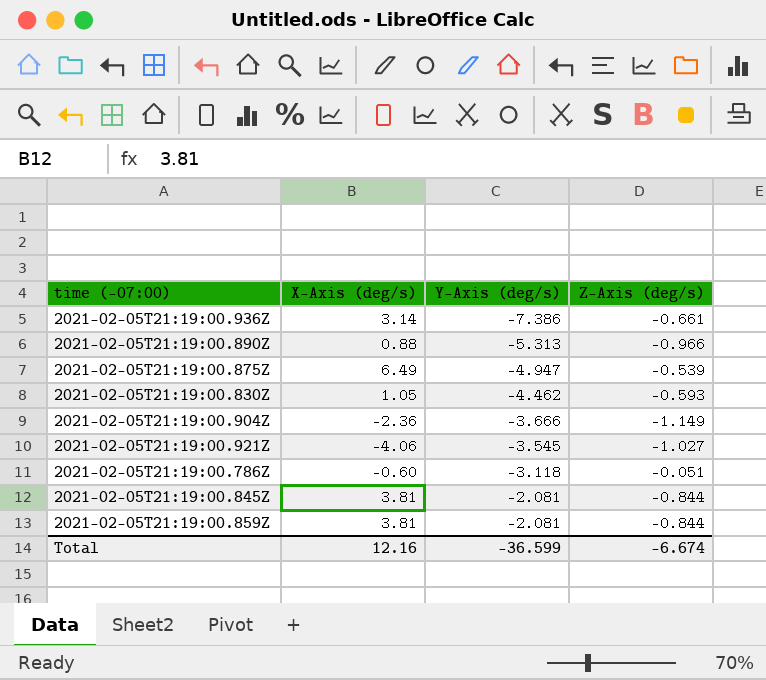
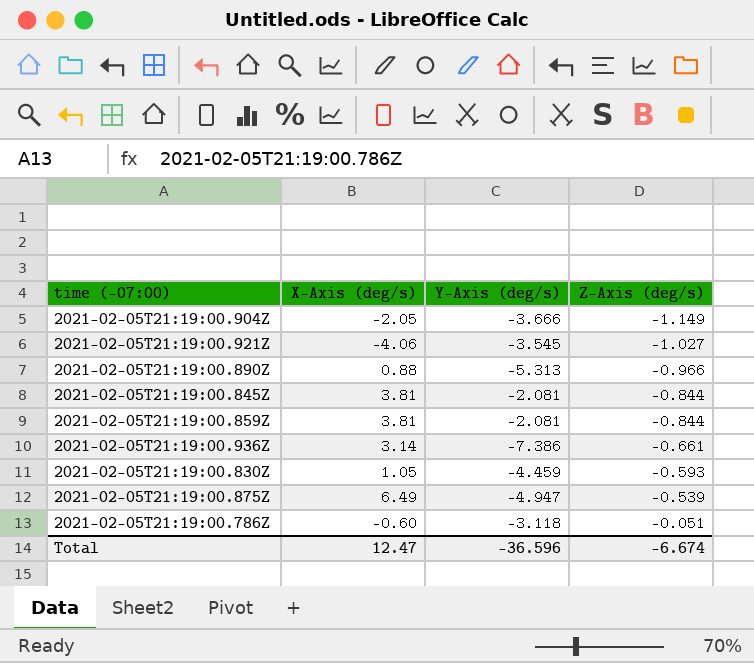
row order: Y-Axis (deg/s) ascending -> Z-Axis (deg/s) ascending
2021-02-05T21:19:00.904Z | X-Axis (deg/s): -2.36 -> -2.05
2021-02-05T21:19:00.830Z | Y-Axis (deg/s): -4.462 -> -4.459
Total | X-Axis (deg/s): 12.16 -> 12.47
Total | Y-Axis (deg/s): -36.599 -> -36.596

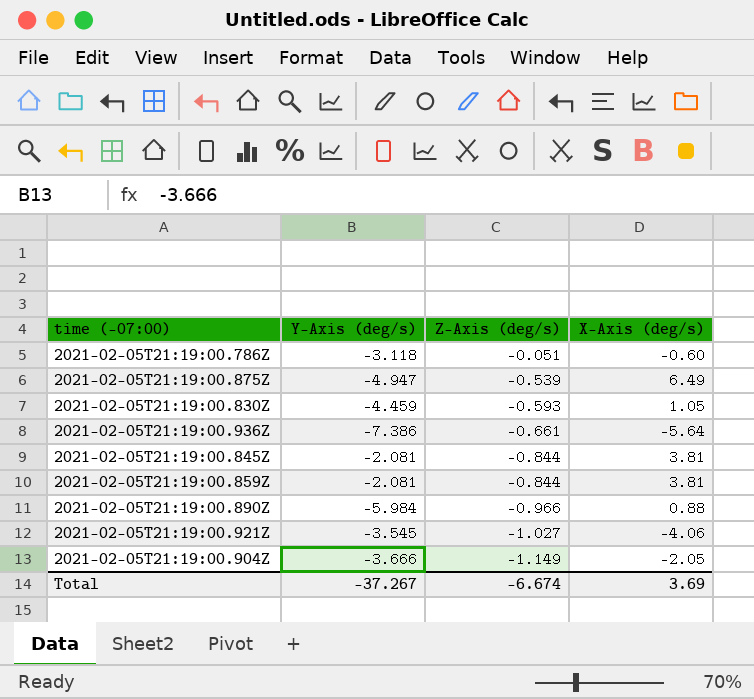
row order: Z-Axis (deg/s) ascending -> Z-Axis (deg/s) descending
column X-Axis (deg/s) | position: 2 -> 4
2021-02-05T21:19:00.936Z | X-Axis (deg/s): 3.14 -> -5.64
2021-02-05T21:19:00.890Z | Y-Axis (deg/s): -5.313 -> -5.984
Total | Y-Axis (deg/s): -36.596 -> -37.267
Total | X-Axis (deg/s): 12.47 -> 3.69

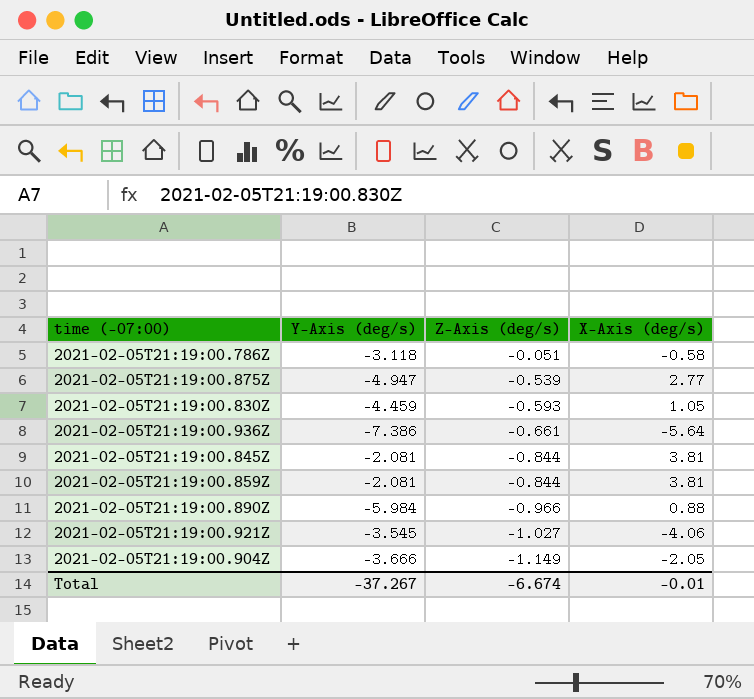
2021-02-05T21:19:00.786Z | X-Axis (deg/s): -0.60 -> -0.58
2021-02-05T21:19:00.875Z | X-Axis (deg/s): 6.49 -> 2.77
Total | X-Axis (deg/s): 3.69 -> -0.01

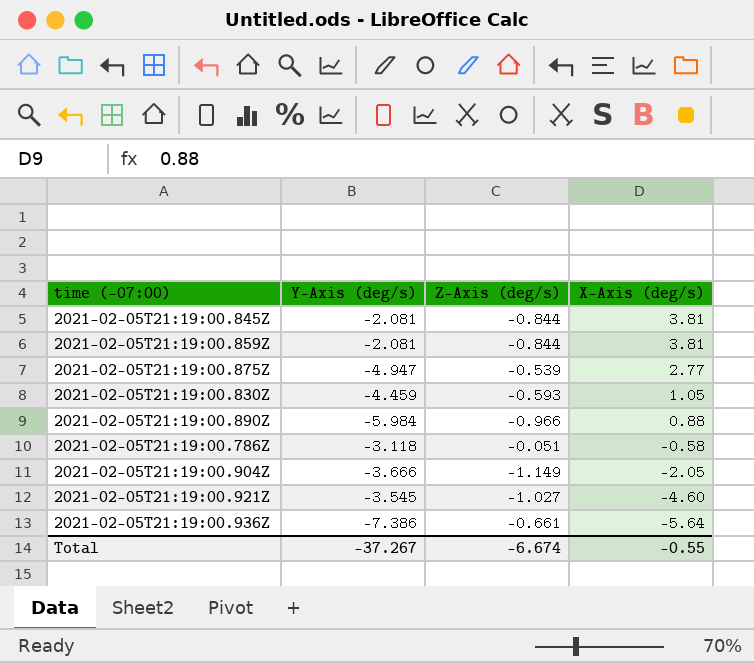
row order: Z-Axis (deg/s) descending -> X-Axis (deg/s) descending
2021-02-05T21:19:00.921Z | X-Axis (deg/s): -4.06 -> -4.60
Total | X-Axis (deg/s): -0.01 -> -0.55

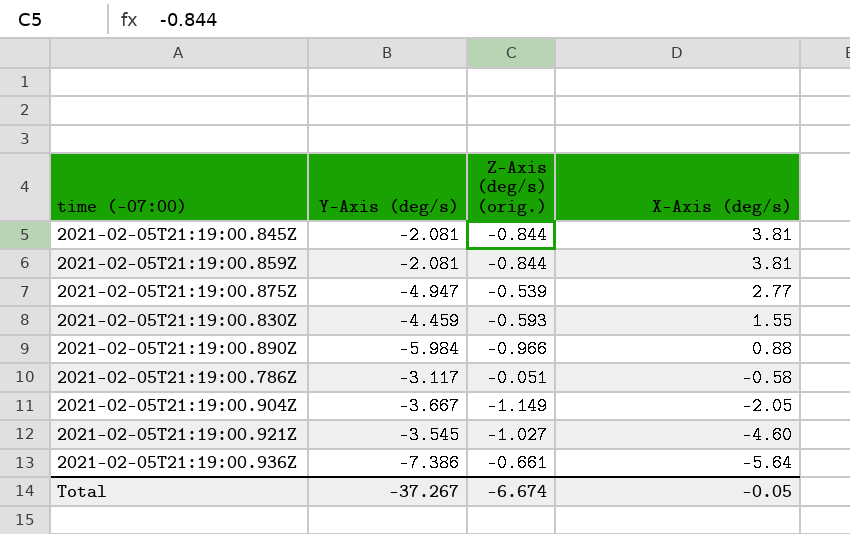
column name: Z-Axis (deg/s) -> Z-Axis (deg/s) (orig.)
2021-02-05T21:19:00.830Z | X-Axis (deg/s): 1.05 -> 1.55
2021-02-05T21:19:00.786Z | Y-Axis (deg/s): -3.118 -> -3.117
2021-02-05T21:19:00.904Z | Y-Axis (deg/s): -3.666 -> -3.667
Total | X-Axis (deg/s): -0.55 -> -0.05

